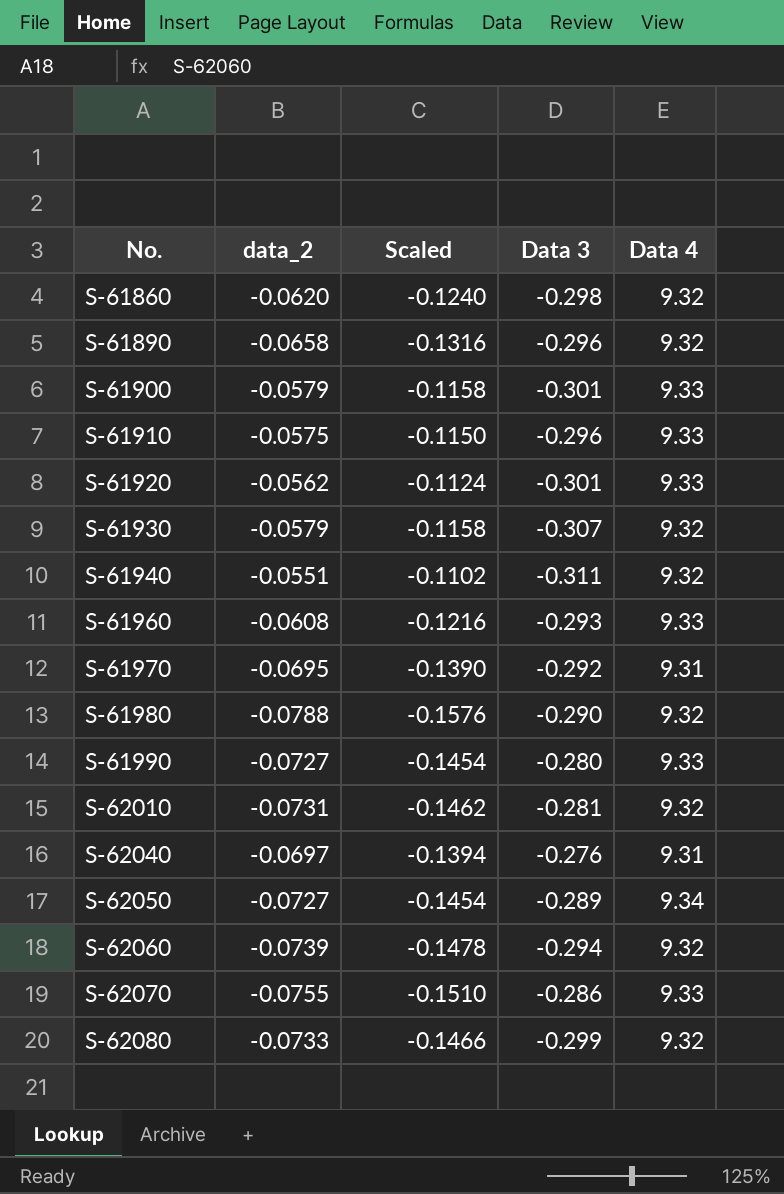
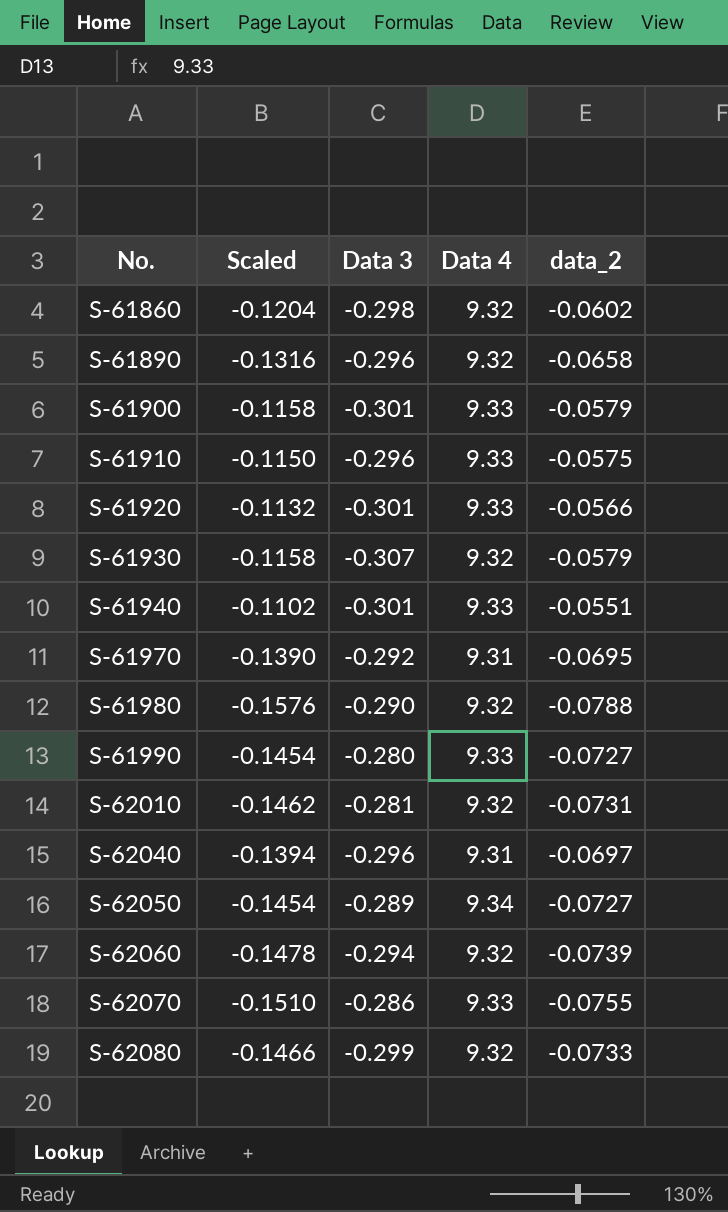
column data_2 | position: 2 -> 5
row S-61960: -0.0608 | -0.1216 | -0.293 | 9.33 -> none
S-61860 | Scaled: -0.1240 -> -0.1204
S-61860 | data_2: -0.0620 -> -0.0602
S-61920 | Scaled: -0.1124 -> -0.1132
S-61920 | data_2: -0.0562 -> -0.0566
S-61940 | Data 3: -0.311 -> -0.301
S-61940 | Data 4: 9.32 -> 9.33
S-62040 | Data 3: -0.276 -> -0.296

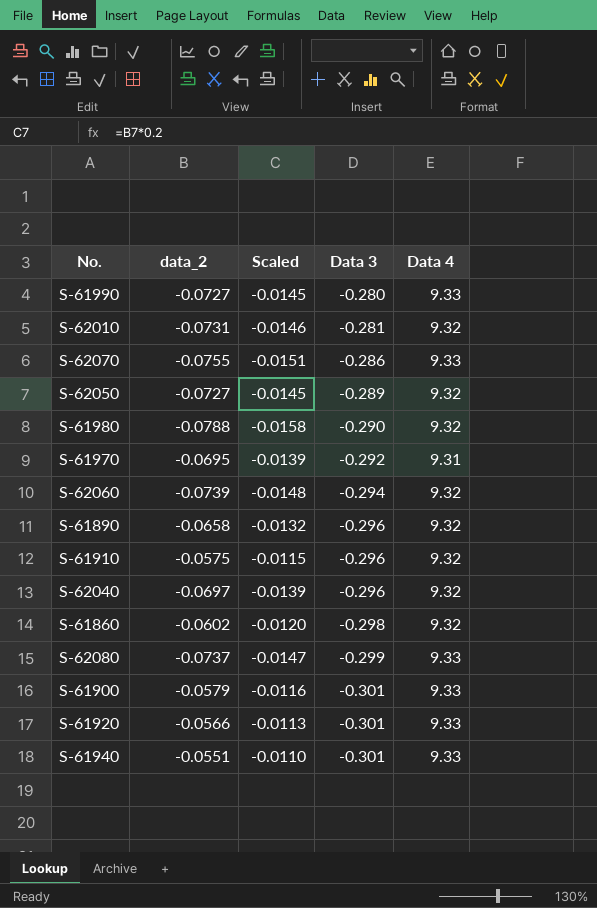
row order: No. ascending -> Data 3 descending
column data_2 | position: 5 -> 2
column Scaled | formula: [data_2] * 2 -> [data_2] * 0.2
row S-61930: -0.1158 | -0.307 | 9.32 | -0.0579 -> none
S-62050 | Data 4: 9.34 -> 9.32
S-61910 | Data 4: 9.33 -> 9.32
S-62040 | Data 4: 9.31 -> 9.32
S-62080 | data_2: -0.0733 -> -0.0737
S-62080 | Data 4: 9.32 -> 9.33

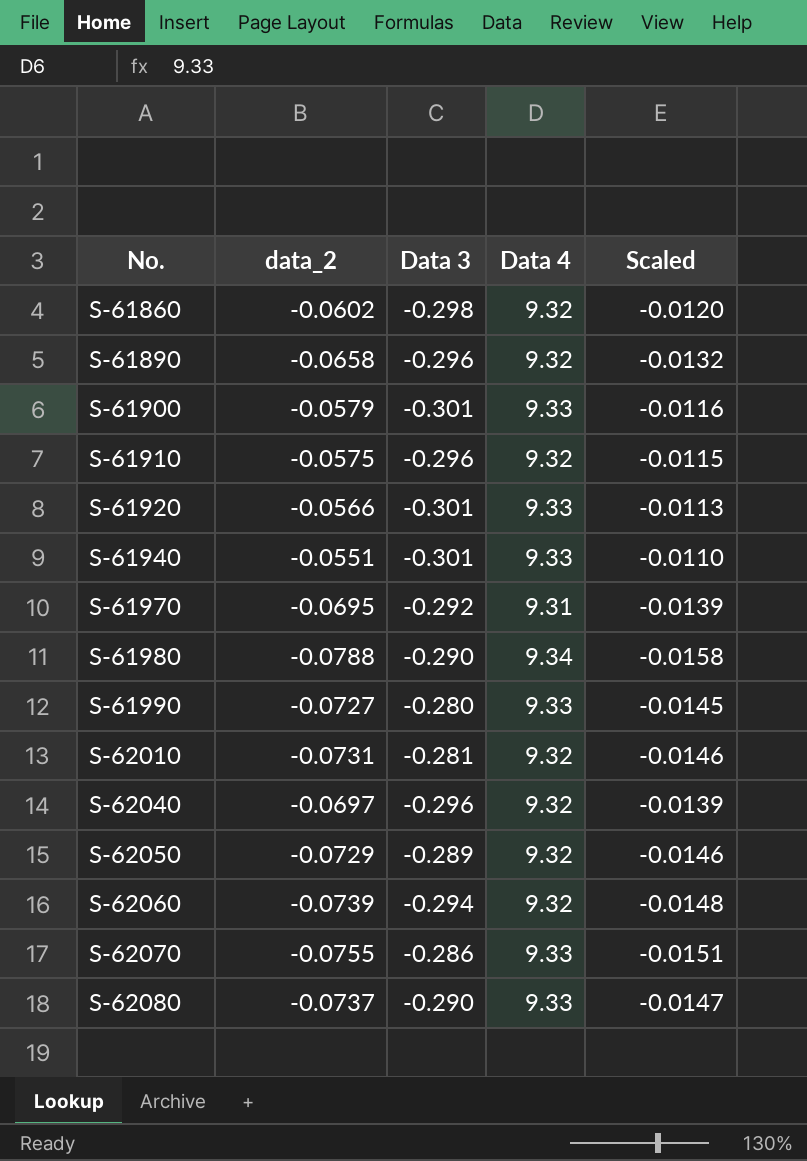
row order: Data 3 descending -> No. ascending
column Scaled | position: 3 -> 5
S-61980 | Data 4: 9.32 -> 9.34
S-62050 | data_2: -0.0727 -> -0.0729
S-62050 | Scaled: -0.0145 -> -0.0146
S-62080 | Data 3: -0.299 -> -0.290

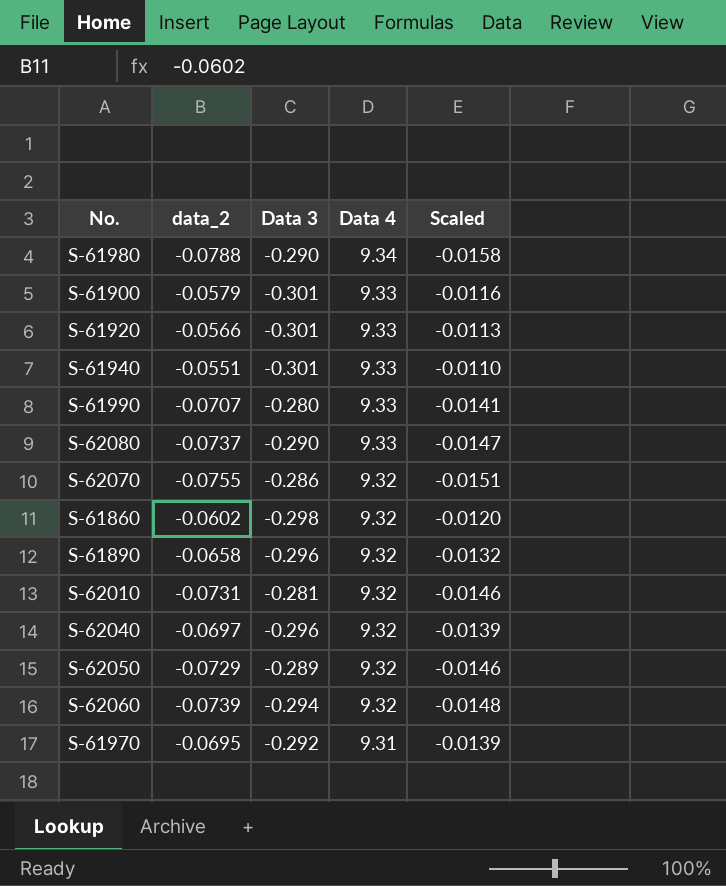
row order: No. ascending -> Data 4 descending
row S-61910: -0.0575 | -0.296 | 9.32 | -0.0115 -> none
S-61990 | data_2: -0.0727 -> -0.0707
S-61990 | Scaled: -0.0145 -> -0.0141
S-62070 | Data 4: 9.33 -> 9.32

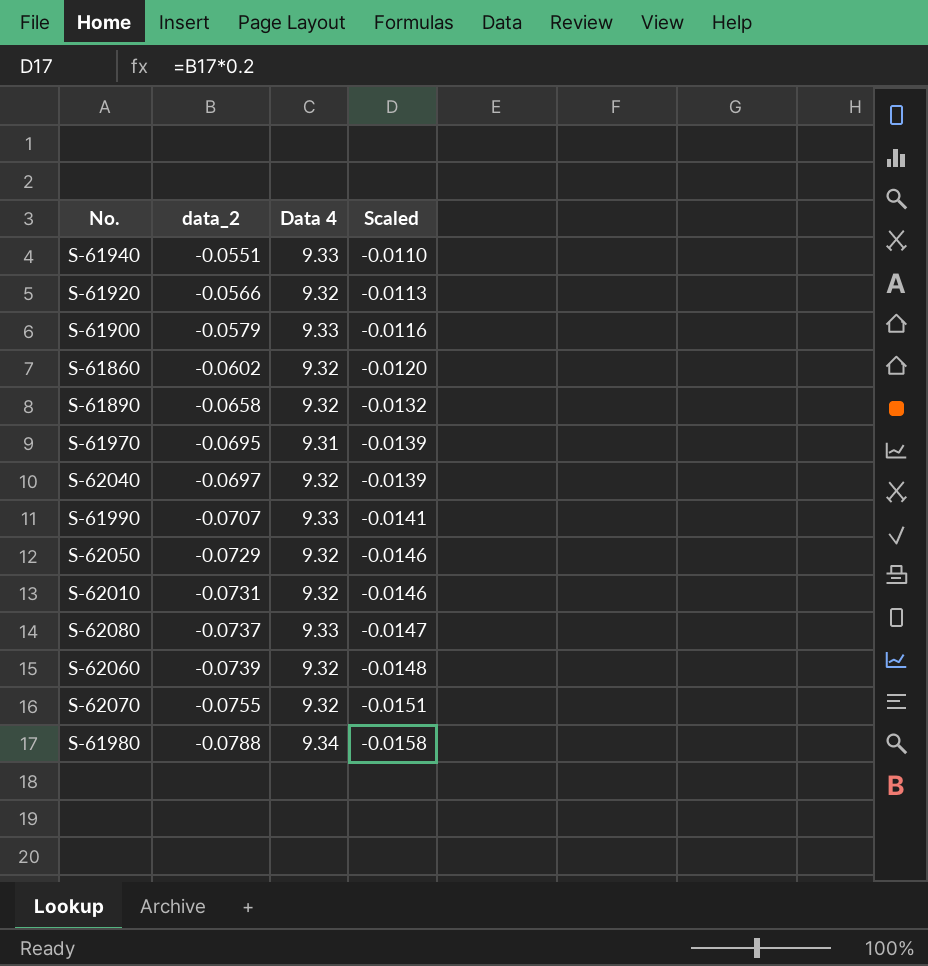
row order: Data 4 descending -> data_2 descending
column Data 3 | position: 3 -> none
S-61920 | Data 4: 9.33 -> 9.32

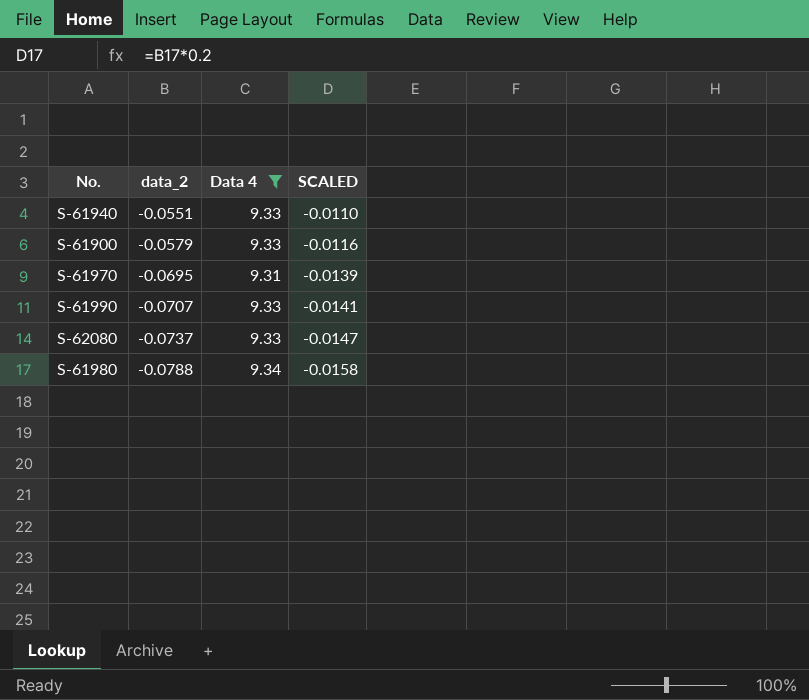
filter: none -> Data 4 != 9.32
column name: Scaled -> SCALED

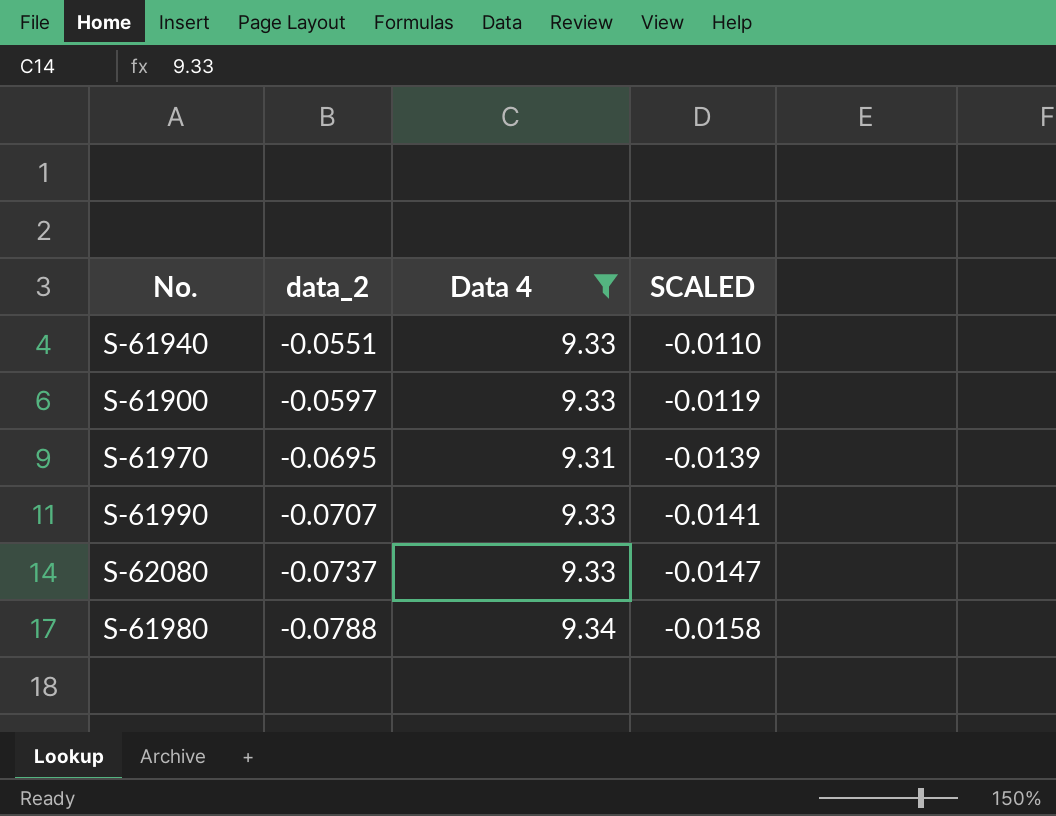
S-61900 | data_2: -0.0579 -> -0.0597
S-61900 | SCALED: -0.0116 -> -0.0119

